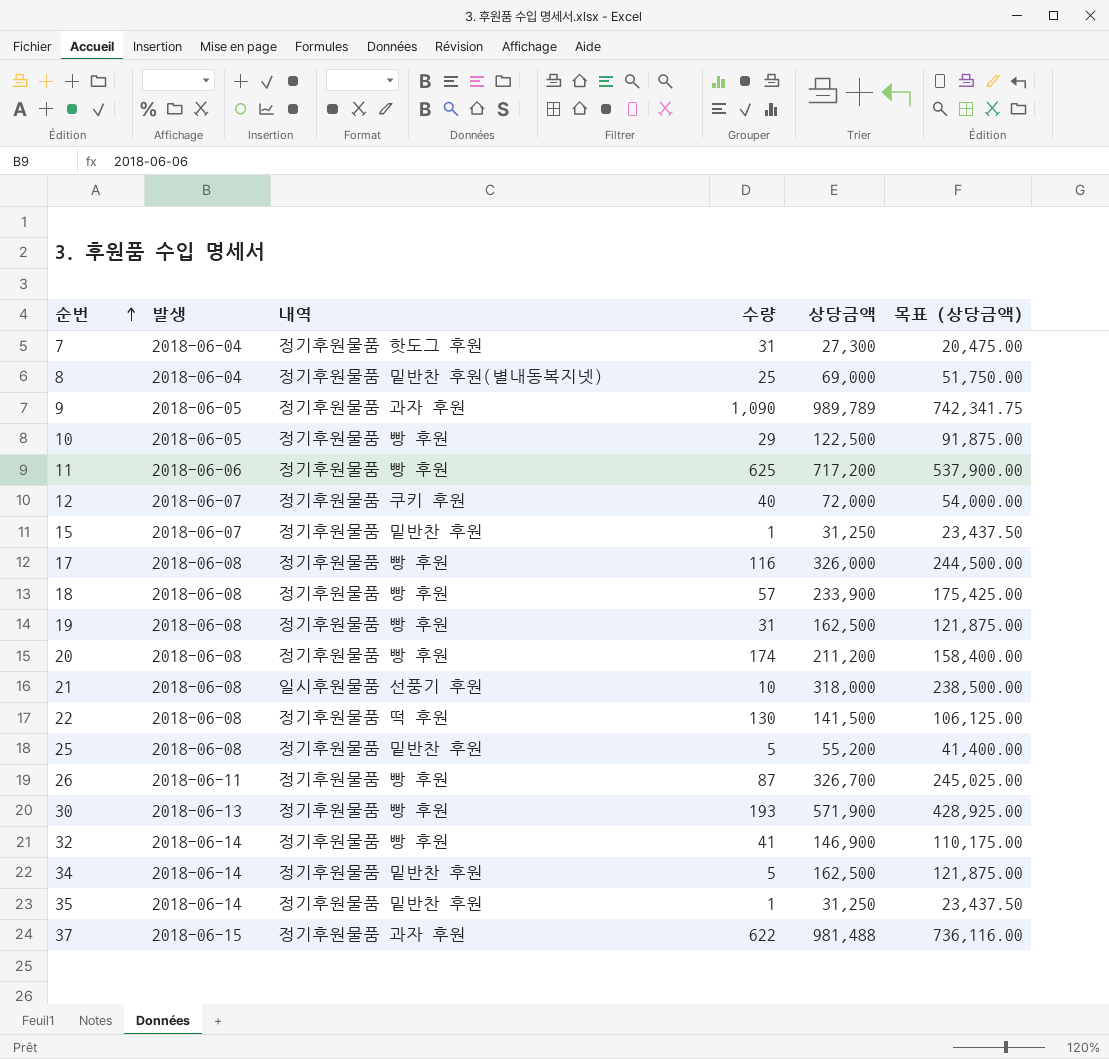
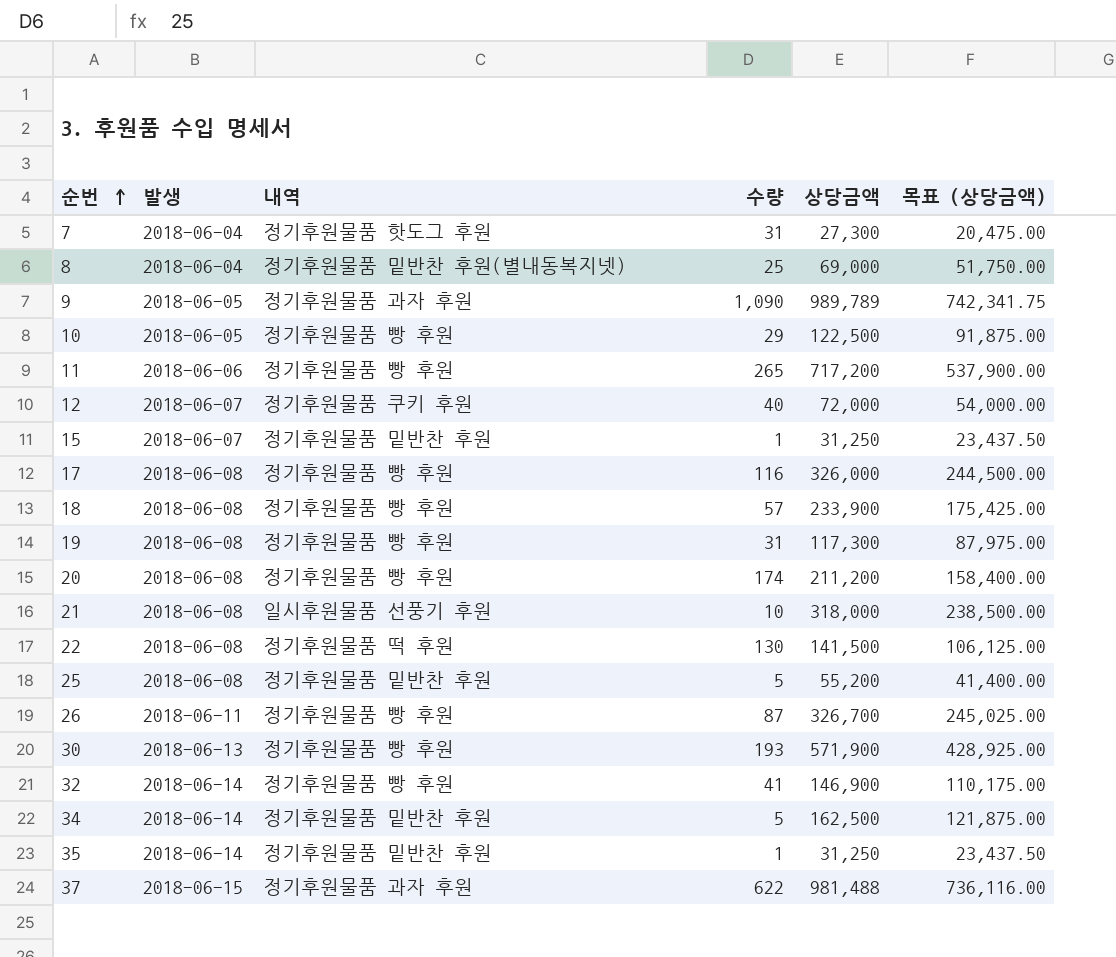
11 | 수량: 625 -> 265
19 | 상당금액: 162,500 -> 117,300
19 | 목표 (상당금액): 121,875.00 -> 87,975.00

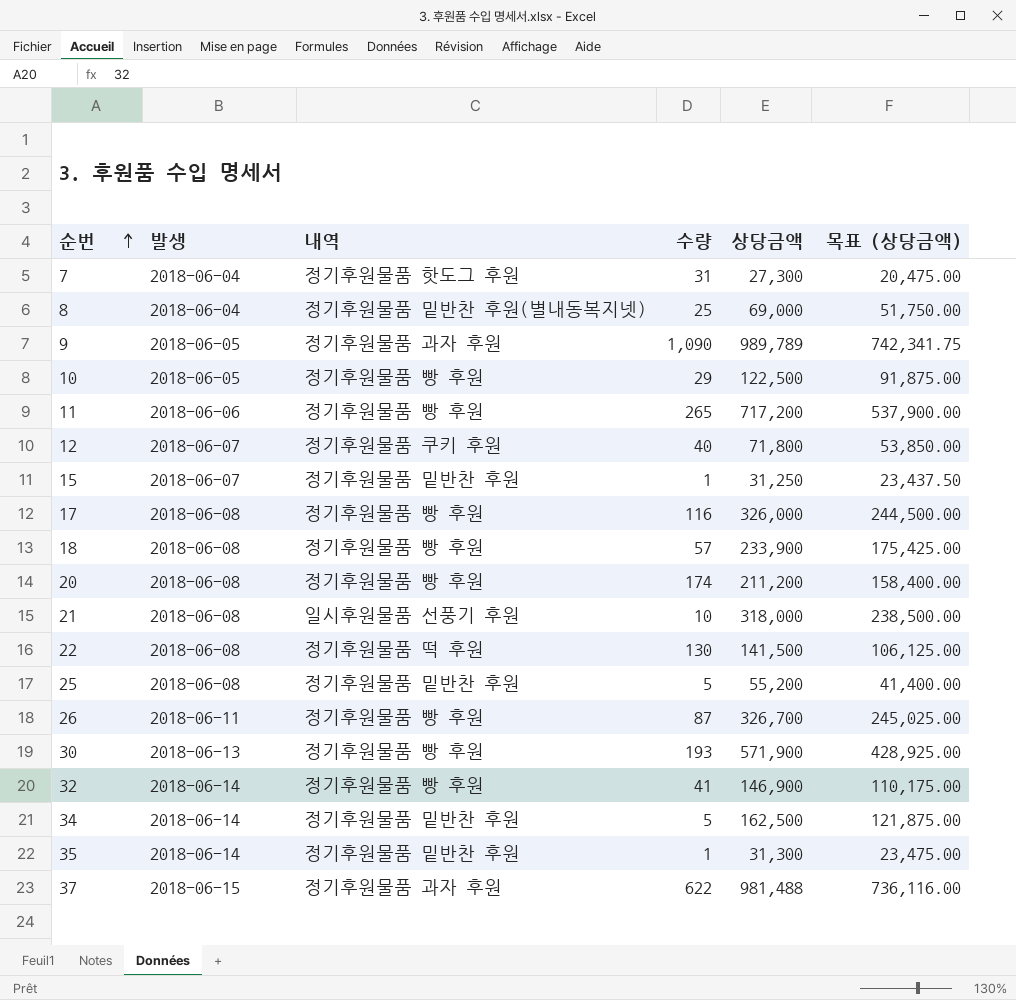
row 19: 2018-06-08 | 정기후원물품 빵 후원 | 31 | 117,300 | 87,975.00 -> none
12 | 상당금액: 72,000 -> 71,800
12 | 목표 (상당금액): 54,000.00 -> 53,850.00
35 | 상당금액: 31,250 -> 31,300
35 | 목표 (상당금액): 23,437.50 -> 23,475.00

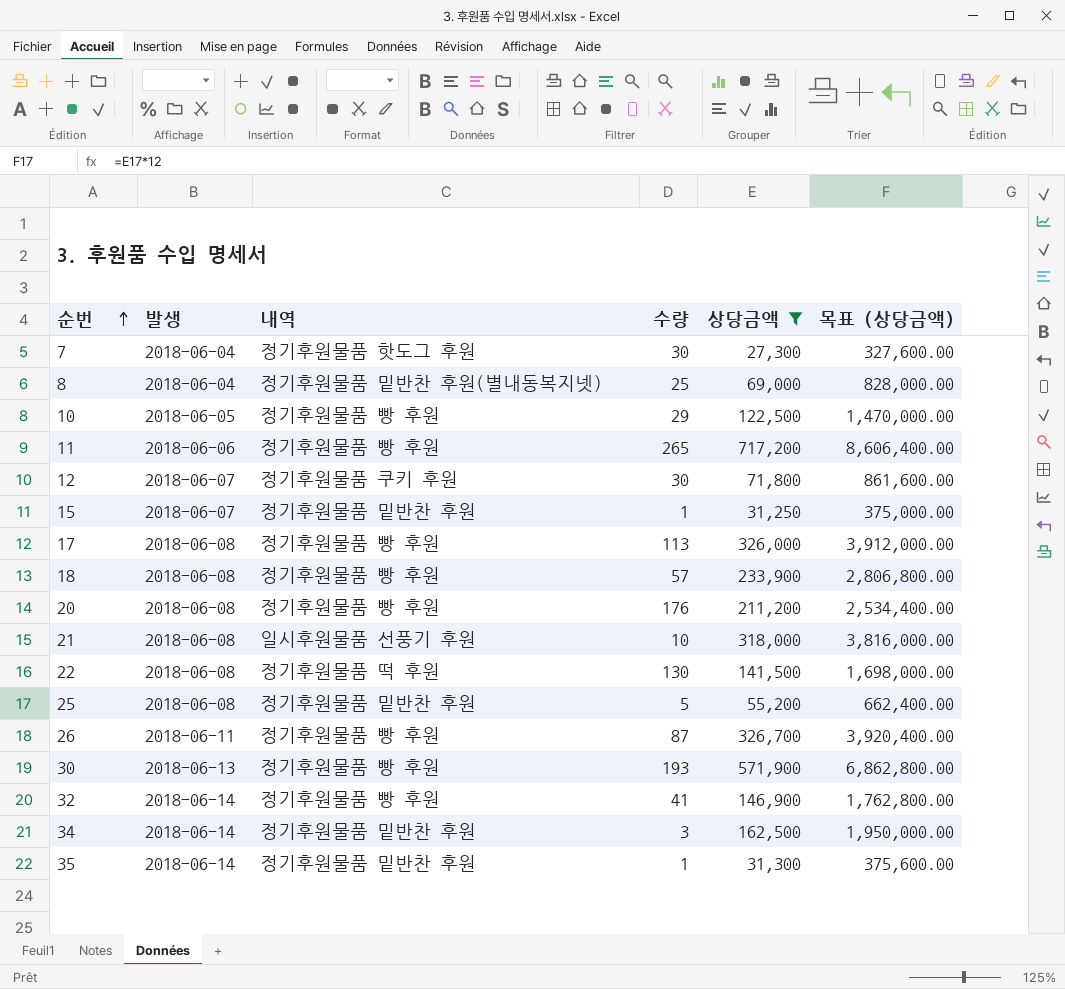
filter: none -> 상당금액 <= 717,200
column 목표 (상당금액) | formula: [상당금액] * 0.75 -> [상당금액] * 12
7 | 수량: 31 -> 30
12 | 수량: 40 -> 30
17 | 수량: 116 -> 113
20 | 수량: 174 -> 176
34 | 수량: 5 -> 3

